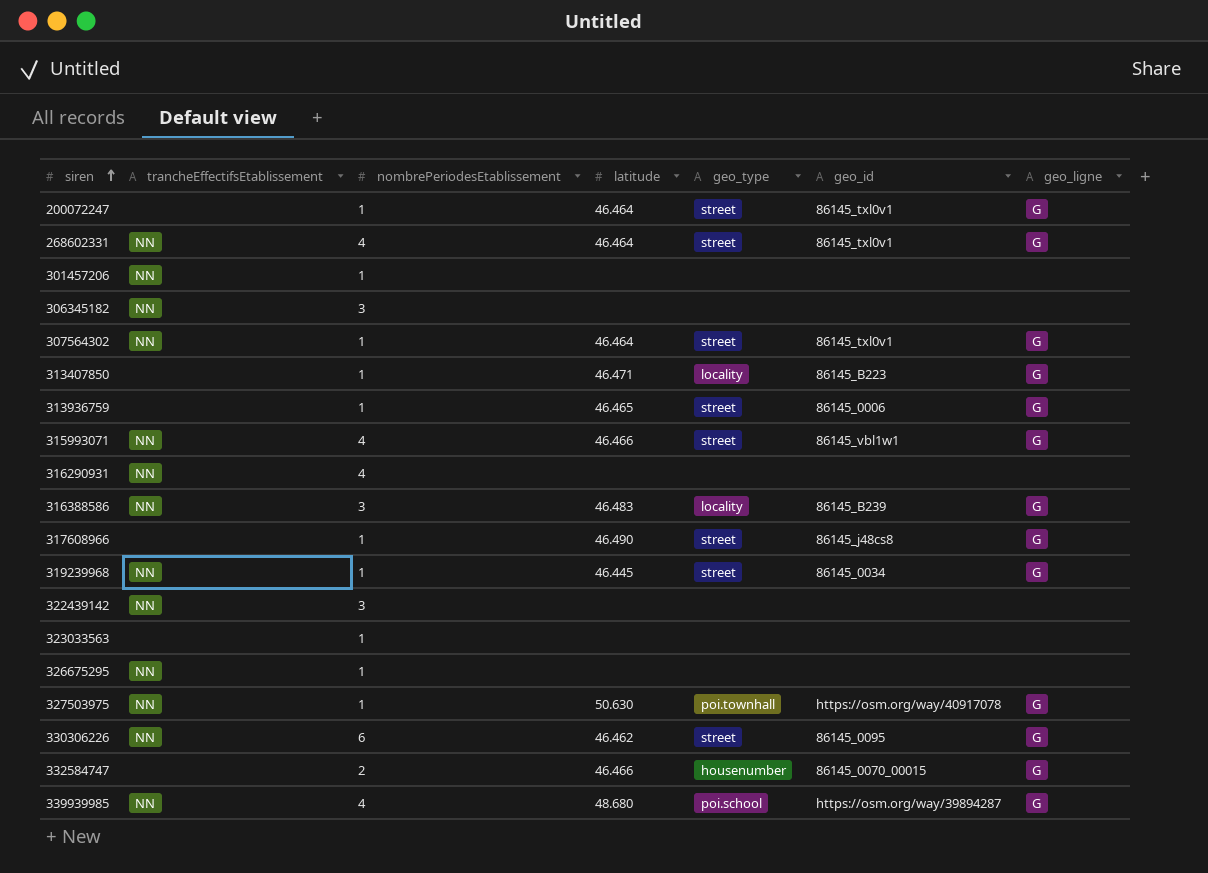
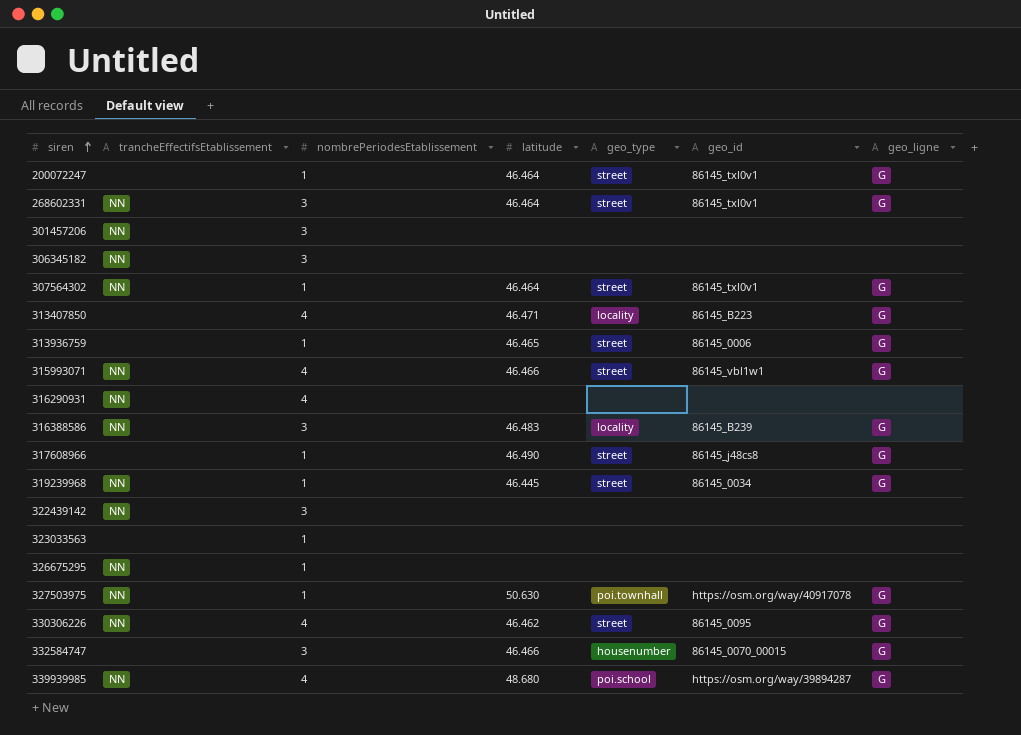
268602331 | nombrePeriodesEtablissement: 4 -> 3
301457206 | nombrePeriodesEtablissement: 1 -> 3
313407850 | nombrePeriodesEtablissement: 1 -> 4
330306226 | nombrePeriodesEtablissement: 6 -> 4
332584747 | nombrePeriodesEtablissement: 2 -> 3

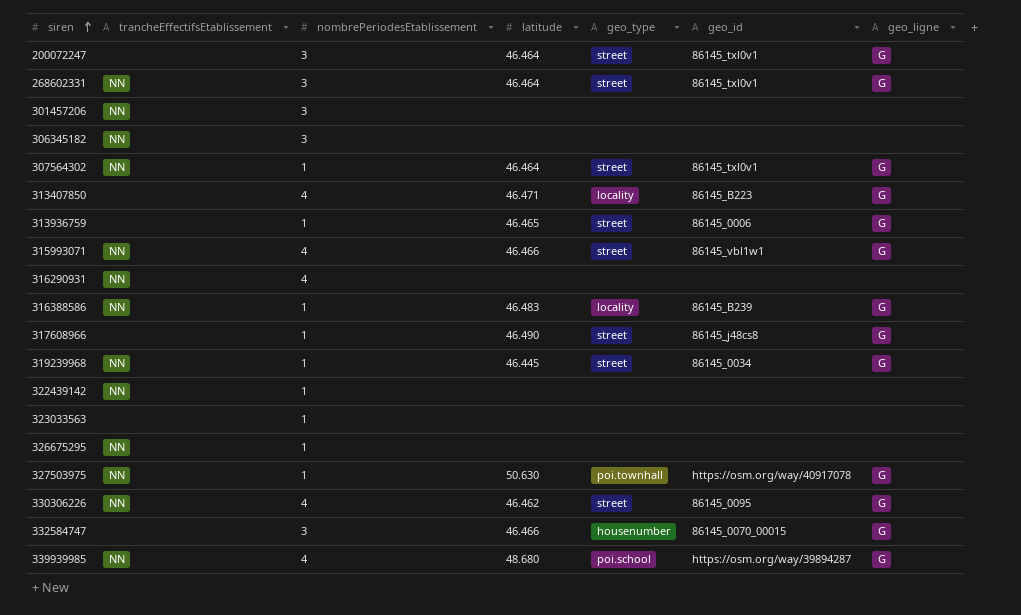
200072247 | nombrePeriodesEtablissement: 1 -> 3
316388586 | nombrePeriodesEtablissement: 3 -> 1
322439142 | nombrePeriodesEtablissement: 3 -> 1

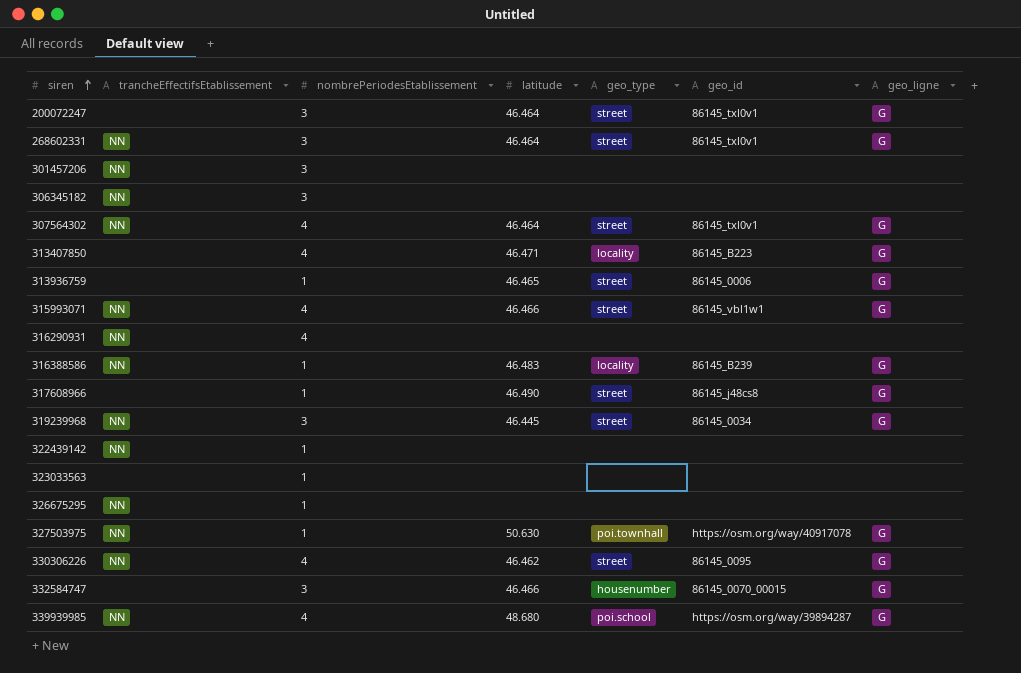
307564302 | nombrePeriodesEtablissement: 1 -> 4
319239968 | nombrePeriodesEtablissement: 1 -> 3

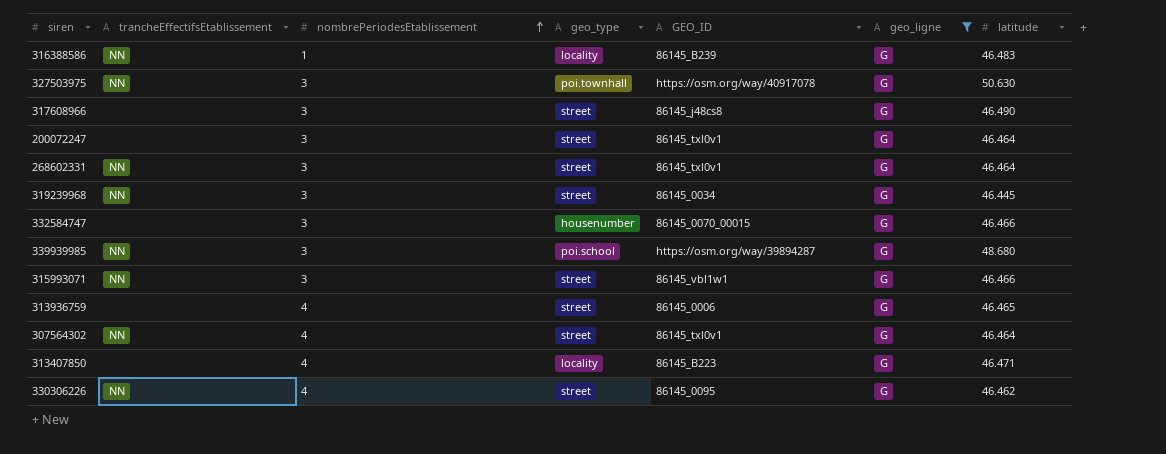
filter: none -> geo_ligne = G
row order: siren ascending -> nombrePeriodesEtablissement ascending
column name: geo_id -> GEO_ID
column latitude | position: 4 -> 7
327503975 | nombrePeriodesEtablissement: 1 -> 3
317608966 | nombrePeriodesEtablissement: 1 -> 3
339939985 | nombrePeriodesEtablissement: 4 -> 3
315993071 | nombrePeriodesEtablissement: 4 -> 3
313936759 | nombrePeriodesEtablissement: 1 -> 4

